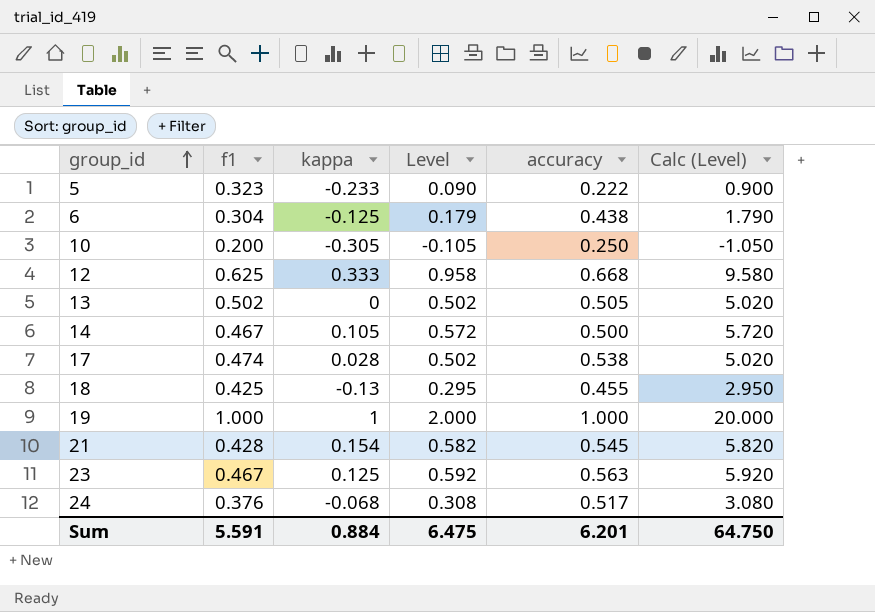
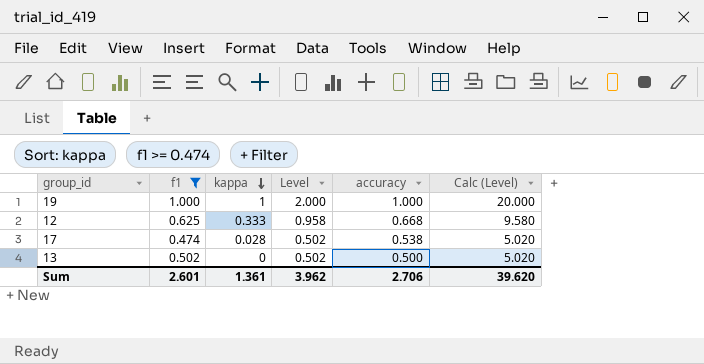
filter: none -> f1 >= 0.474
row order: group_id ascending -> kappa descending
13 | accuracy: 0.505 -> 0.500
Sum | f1: 5.591 -> 2.601
Sum | kappa: 0.884 -> 1.361
Sum | Level: 6.475 -> 3.962
Sum | accuracy: 6.201 -> 2.706
Sum | Calc (Level): 64.750 -> 39.620

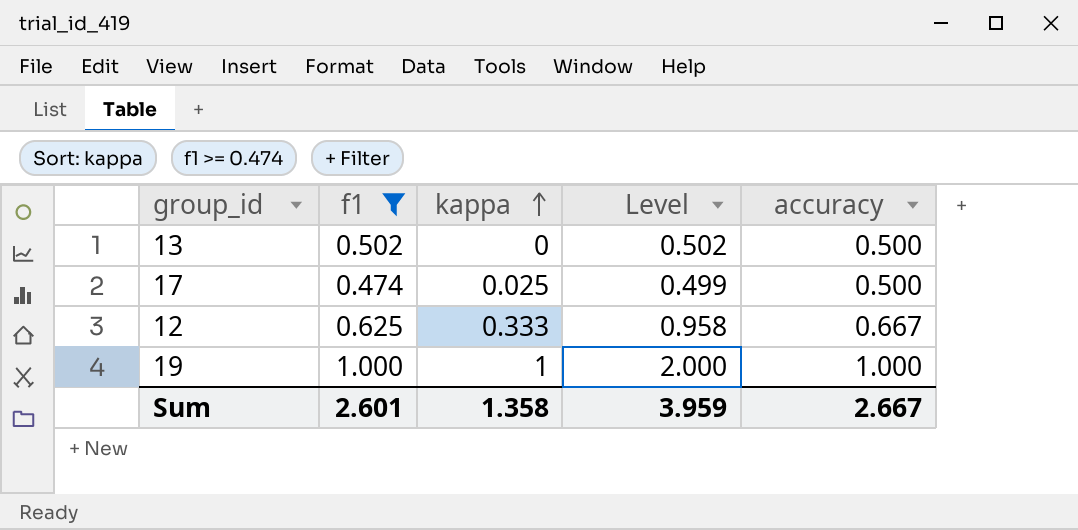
row order: kappa descending -> kappa ascending
column Calc (Level) | formula: [Level] * 10 -> none
17 | kappa: 0.028 -> 0.025
17 | Level: 0.502 -> 0.499
17 | accuracy: 0.538 -> 0.500
12 | accuracy: 0.668 -> 0.667
Sum | kappa: 1.361 -> 1.358
Sum | Level: 3.962 -> 3.959
Sum | accuracy: 2.706 -> 2.667

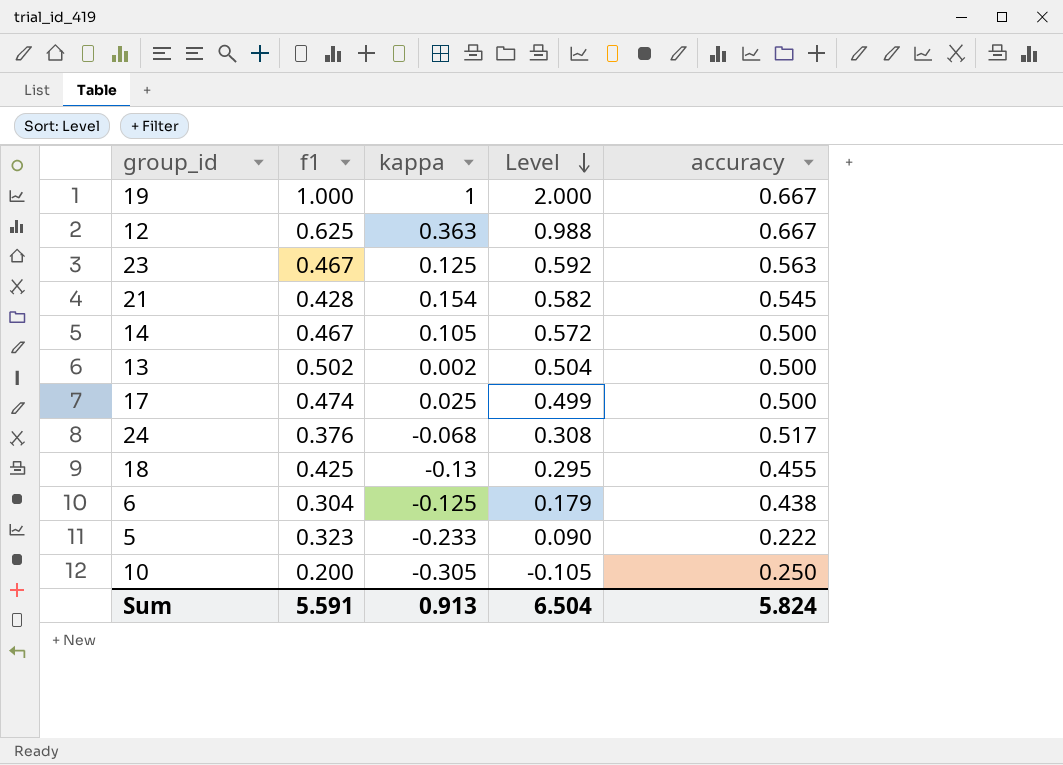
filter: f1 >= 0.474 -> none
row order: kappa ascending -> Level descending
19 | accuracy: 1.000 -> 0.667
12 | kappa: 0.333 -> 0.363
12 | Level: 0.958 -> 0.988
13 | kappa: 0 -> 0.002
13 | Level: 0.502 -> 0.504
Sum | f1: 2.601 -> 5.591
Sum | kappa: 1.358 -> 0.913
Sum | Level: 3.959 -> 6.504
Sum | accuracy: 2.667 -> 5.824

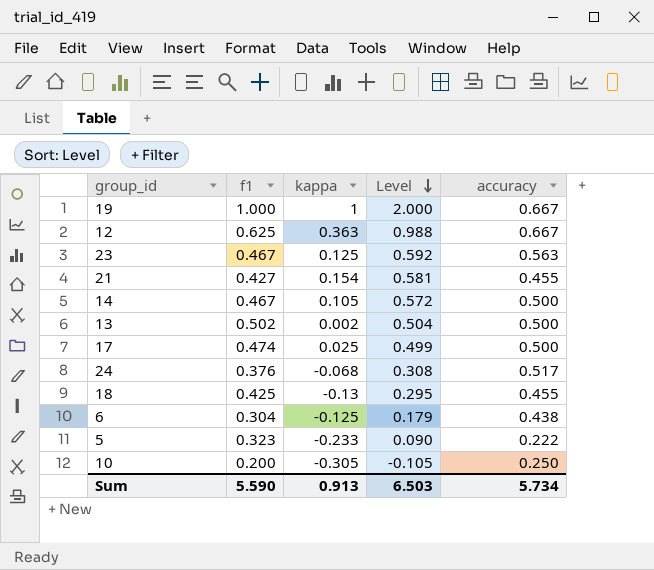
21 | f1: 0.428 -> 0.427
21 | Level: 0.582 -> 0.581
21 | accuracy: 0.545 -> 0.455
Sum | f1: 5.591 -> 5.590
Sum | Level: 6.504 -> 6.503
Sum | accuracy: 5.824 -> 5.734

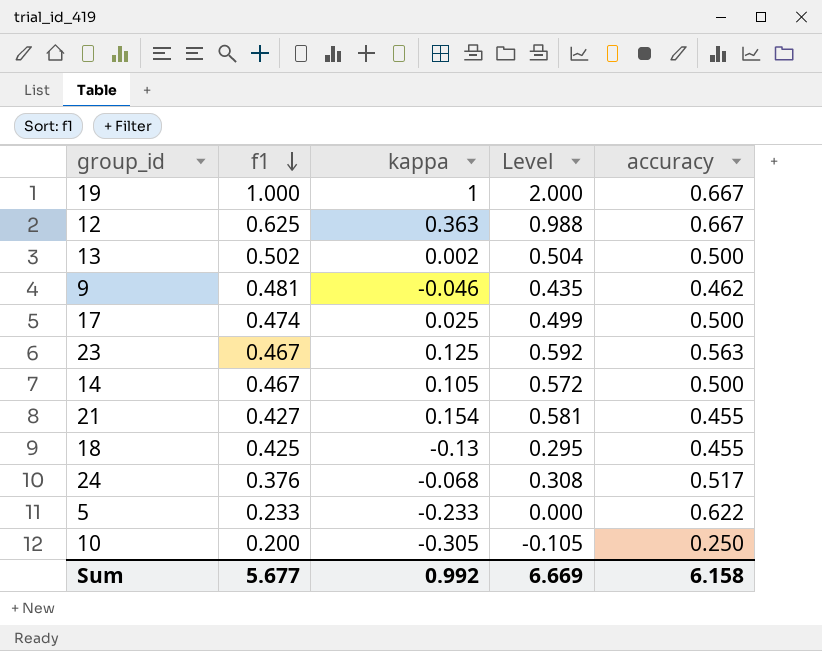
row order: Level descending -> f1 descending
row 6: 0.304 | -0.125 | 0.179 | 0.438 -> none
row 9: none -> 0.481 | -0.046 | 0.435 | 0.462
5 | f1: 0.323 -> 0.233
5 | Level: 0.090 -> 0.000
5 | accuracy: 0.222 -> 0.622
Sum | f1: 5.590 -> 5.677
Sum | kappa: 0.913 -> 0.992
Sum | Level: 6.503 -> 6.669
Sum | accuracy: 5.734 -> 6.158

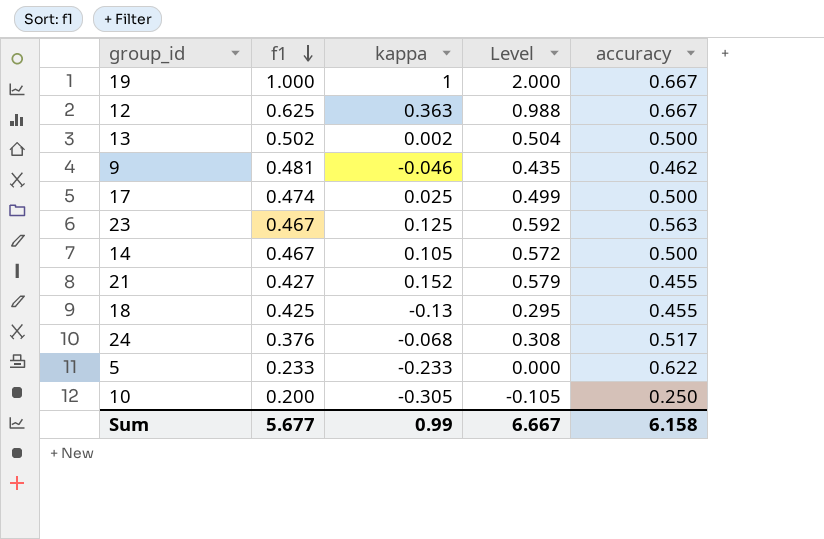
21 | kappa: 0.154 -> 0.152
21 | Level: 0.581 -> 0.579
Sum | kappa: 0.992 -> 0.99
Sum | Level: 6.669 -> 6.667

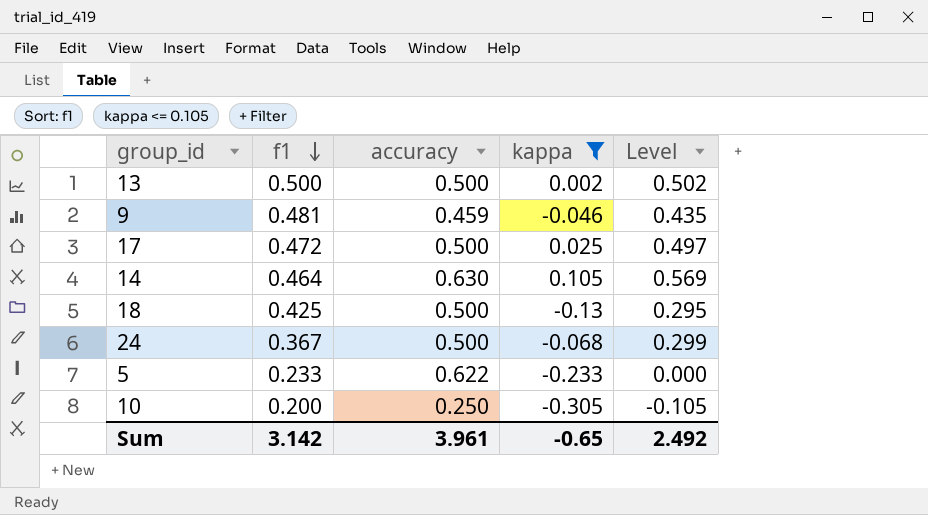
filter: none -> kappa <= 0.105
column accuracy | position: 5 -> 3
13 | f1: 0.502 -> 0.500
13 | Level: 0.504 -> 0.502
9 | accuracy: 0.462 -> 0.459
17 | f1: 0.474 -> 0.472
17 | Level: 0.499 -> 0.497
14 | f1: 0.467 -> 0.464
14 | accuracy: 0.500 -> 0.630
14 | Level: 0.572 -> 0.569
18 | accuracy: 0.455 -> 0.500
24 | f1: 0.376 -> 0.367
24 | accuracy: 0.517 -> 0.500
24 | Level: 0.308 -> 0.299
Sum | f1: 5.677 -> 3.142
Sum | accuracy: 6.158 -> 3.961
Sum | kappa: 0.99 -> -0.65
Sum | Level: 6.667 -> 2.492

